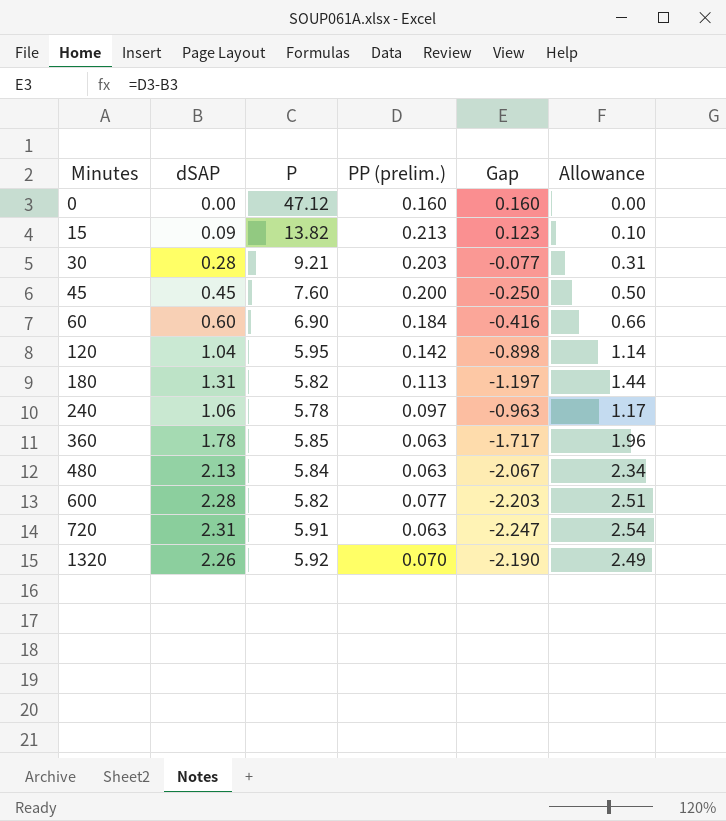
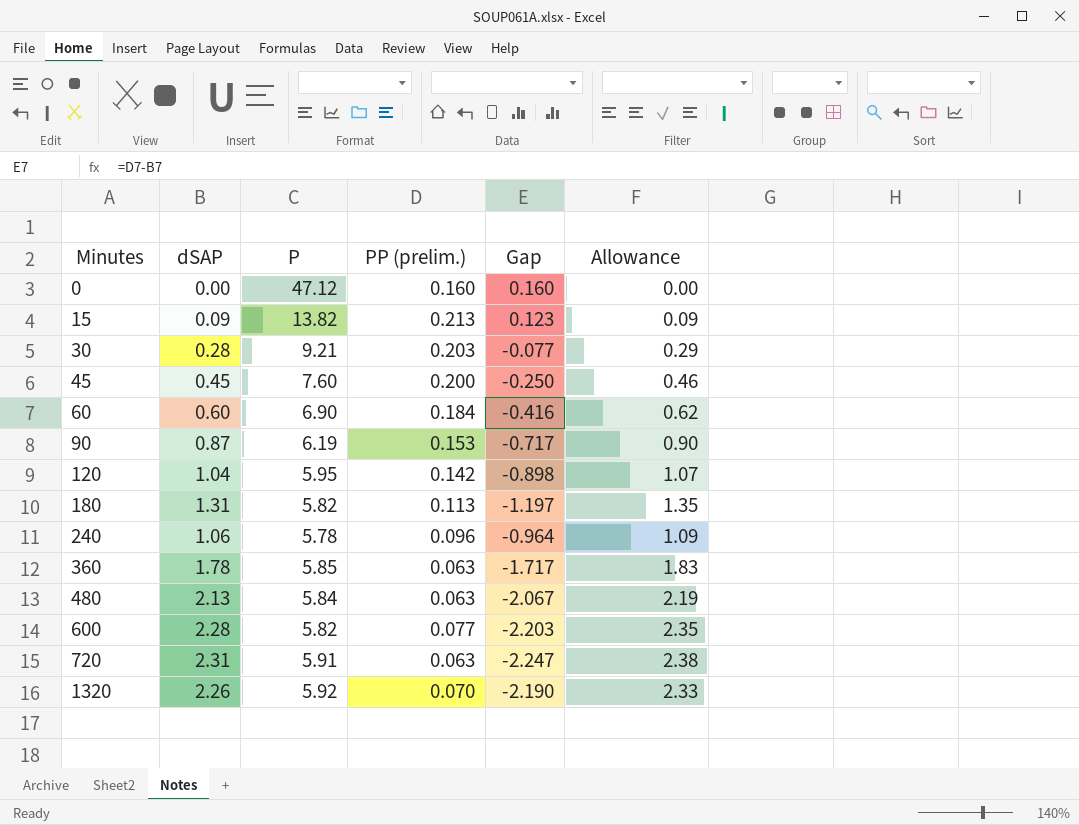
column Allowance | formula: [dSAP] * 1.1 -> [dSAP] * 1.03
row 90: none -> 0.87 | 6.19 | 0.153 | -0.717 | 0.90
240 | PP (prelim.): 0.097 -> 0.096
240 | Gap: -0.963 -> -0.964

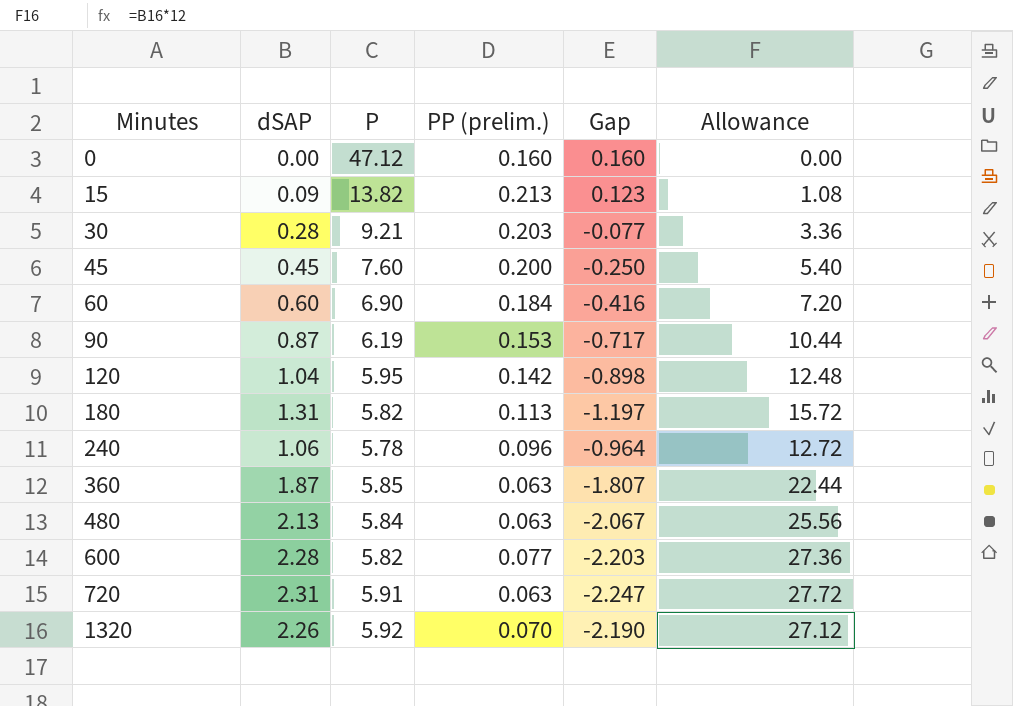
column Allowance | formula: [dSAP] * 1.03 -> [dSAP] * 12
360 | dSAP: 1.78 -> 1.87
360 | Gap: -1.717 -> -1.807

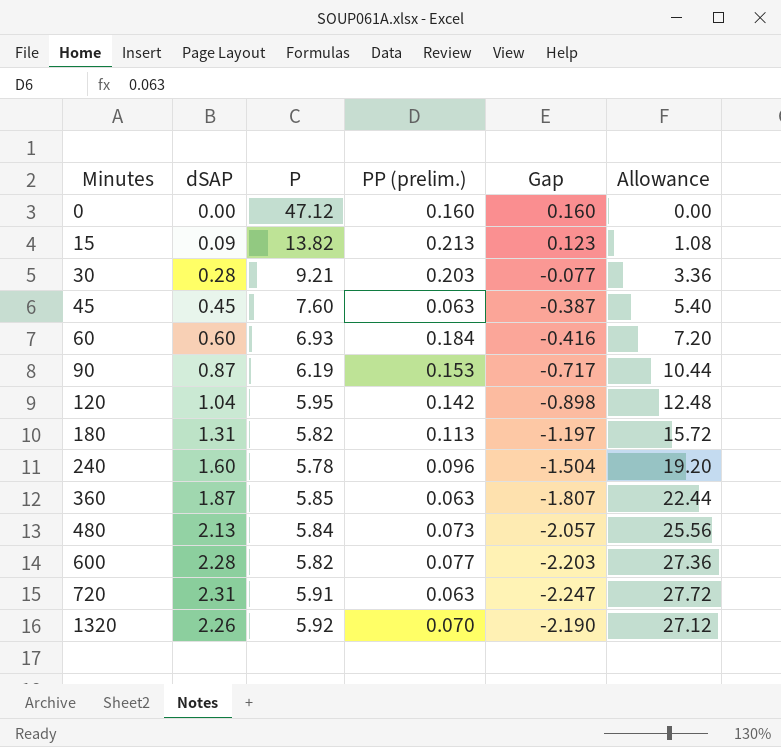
45 | PP (prelim.): 0.200 -> 0.063
45 | Gap: -0.250 -> -0.387
60 | P: 6.90 -> 6.93
240 | dSAP: 1.06 -> 1.60
240 | Gap: -0.964 -> -1.504
240 | Allowance: 12.72 -> 19.20
480 | PP (prelim.): 0.063 -> 0.073
480 | Gap: -2.067 -> -2.057

